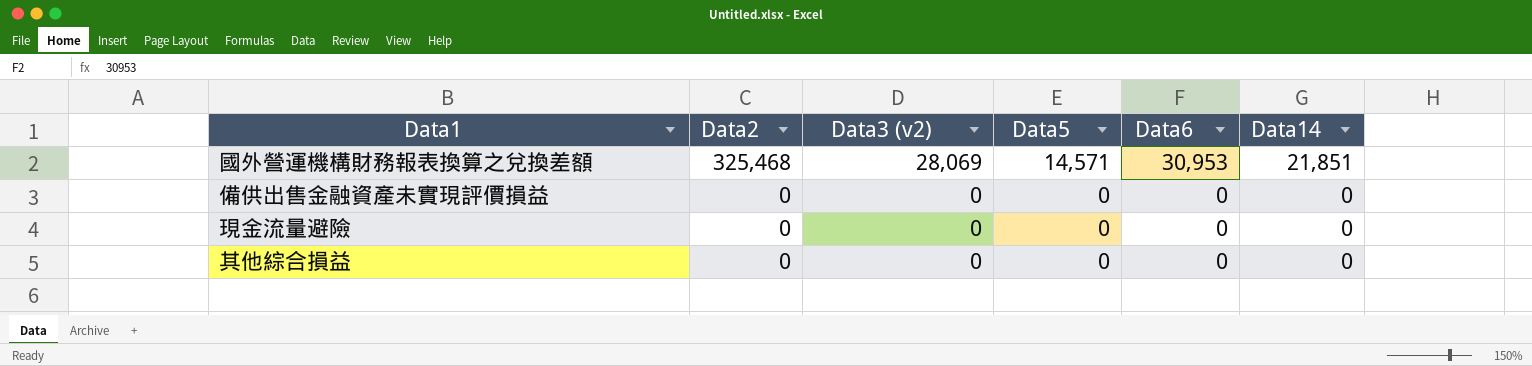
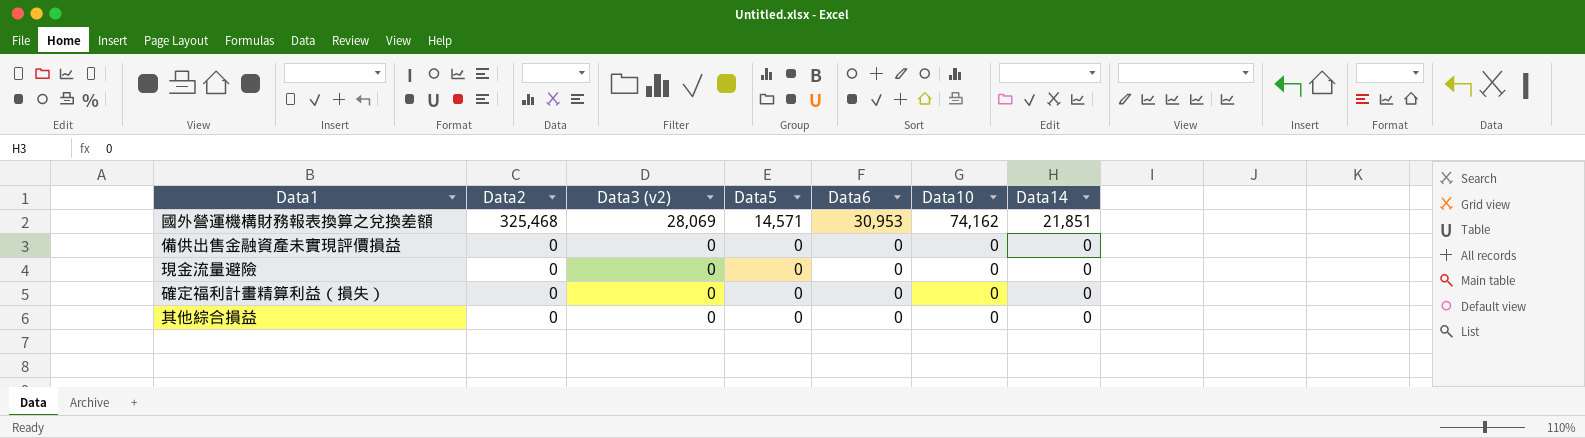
column Data10 | position: none -> 6
row 確定福利計畫精算利益（損失）: none -> 0 | 0 | 0 | 0 | 0 | 0

